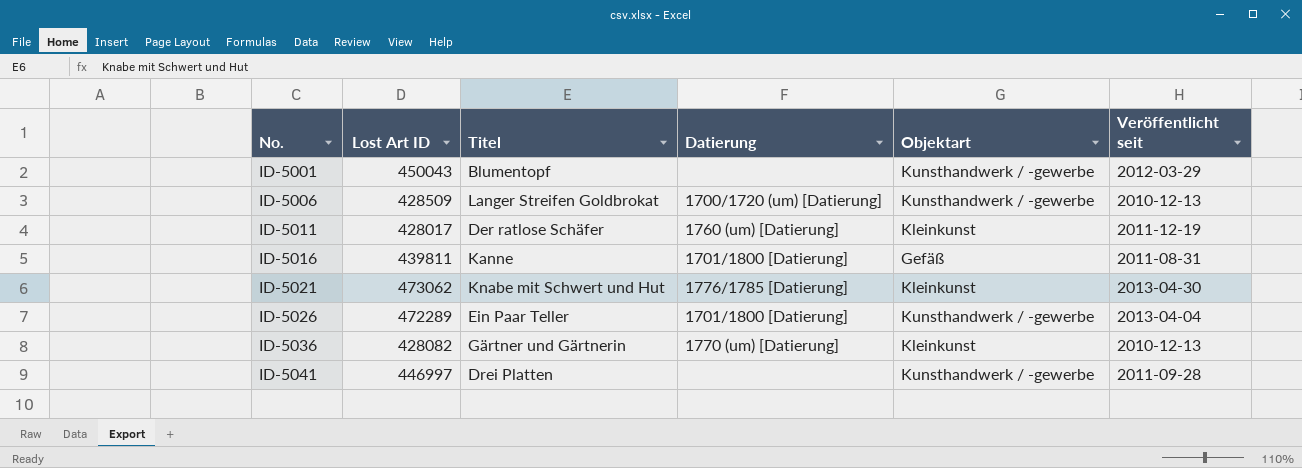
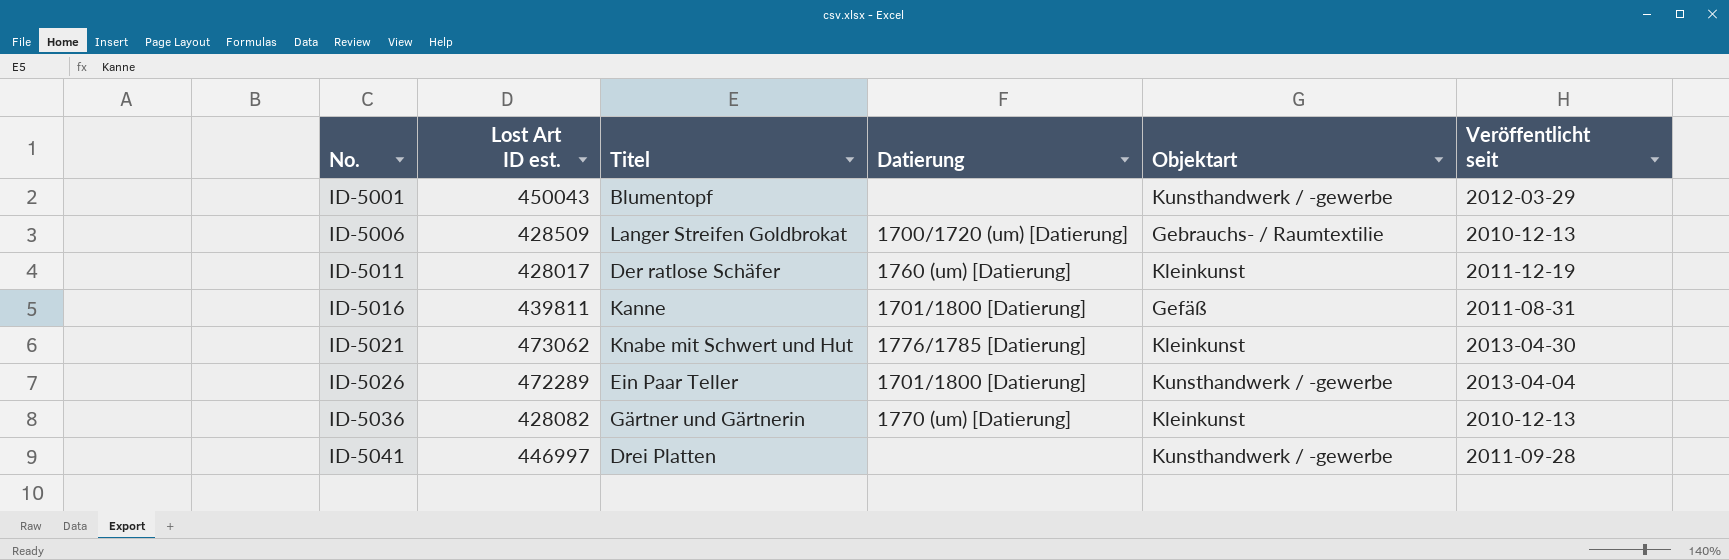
column name: Lost Art ID -> Lost Art ID est.
ID-5006 | Objektart: Kunsthandwerk / -gewerbe -> Gebrauchs- / Raumtextilie

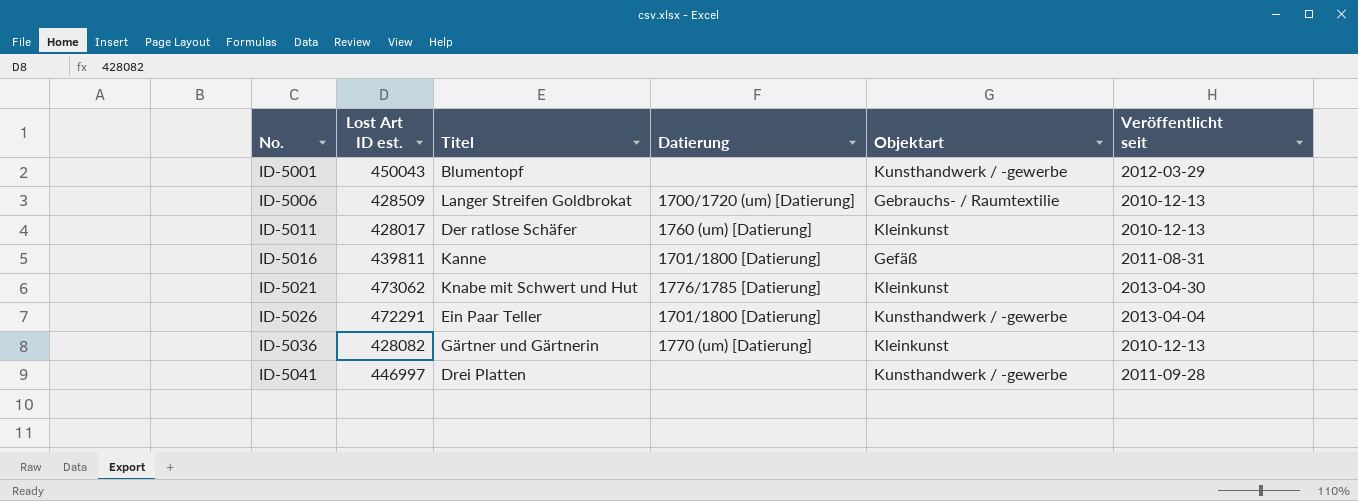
ID-5011 | Veröffentlicht seit: 2011-12-19 -> 2010-12-13
ID-5026 | Lost Art ID est.: 472289 -> 472291

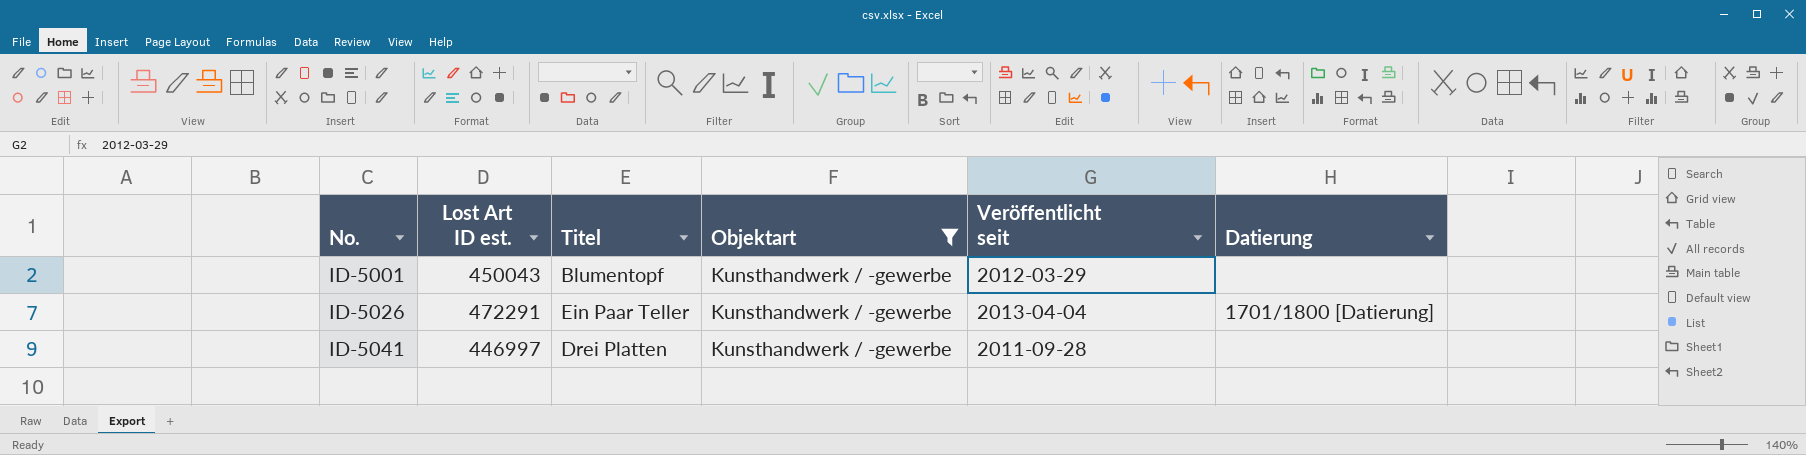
filter: none -> Objektart = Kunsthandwerk / -gewerbe
column Datierung | position: 4 -> 6

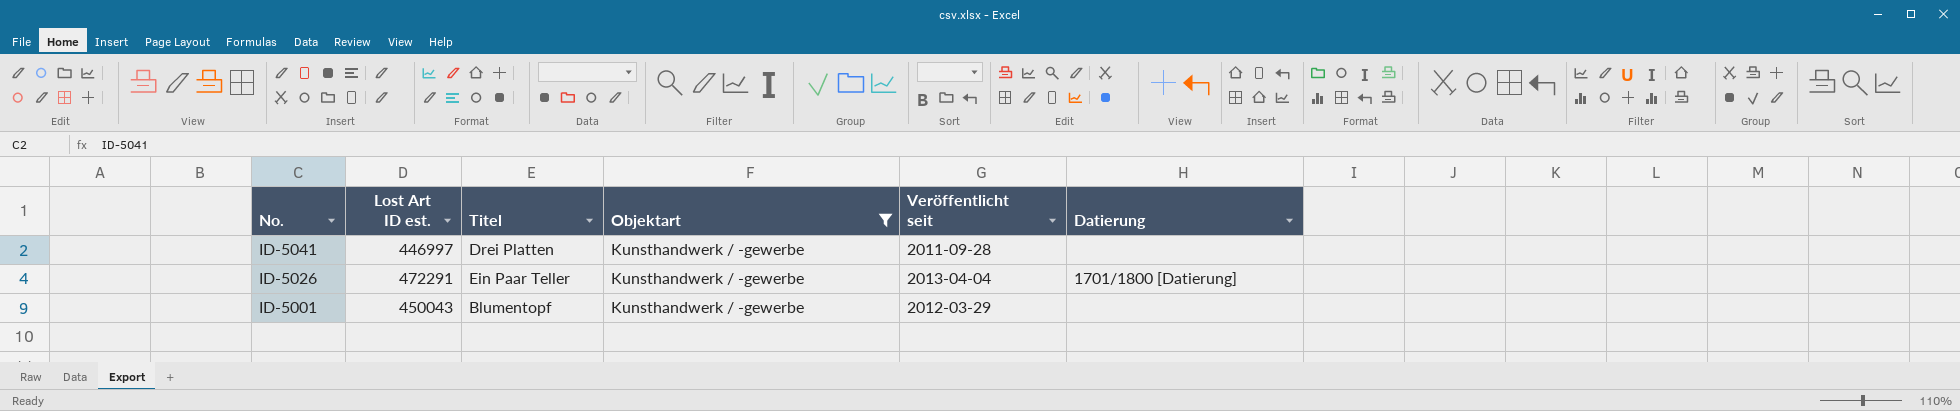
row order: No. ascending -> No. descending

